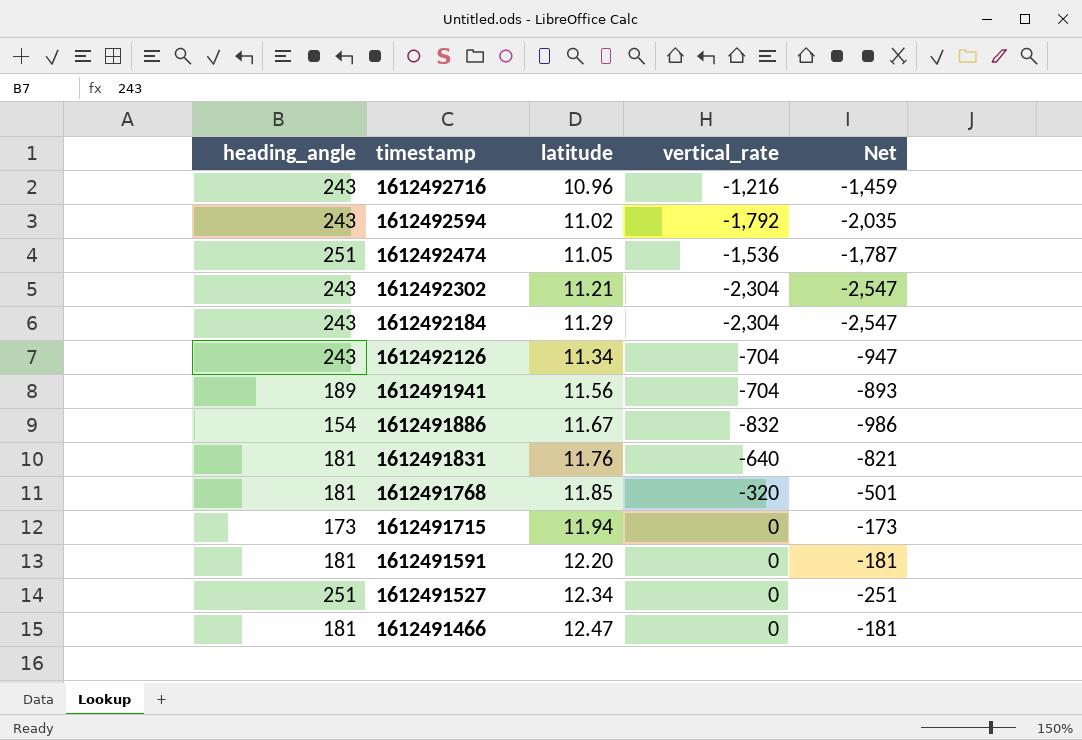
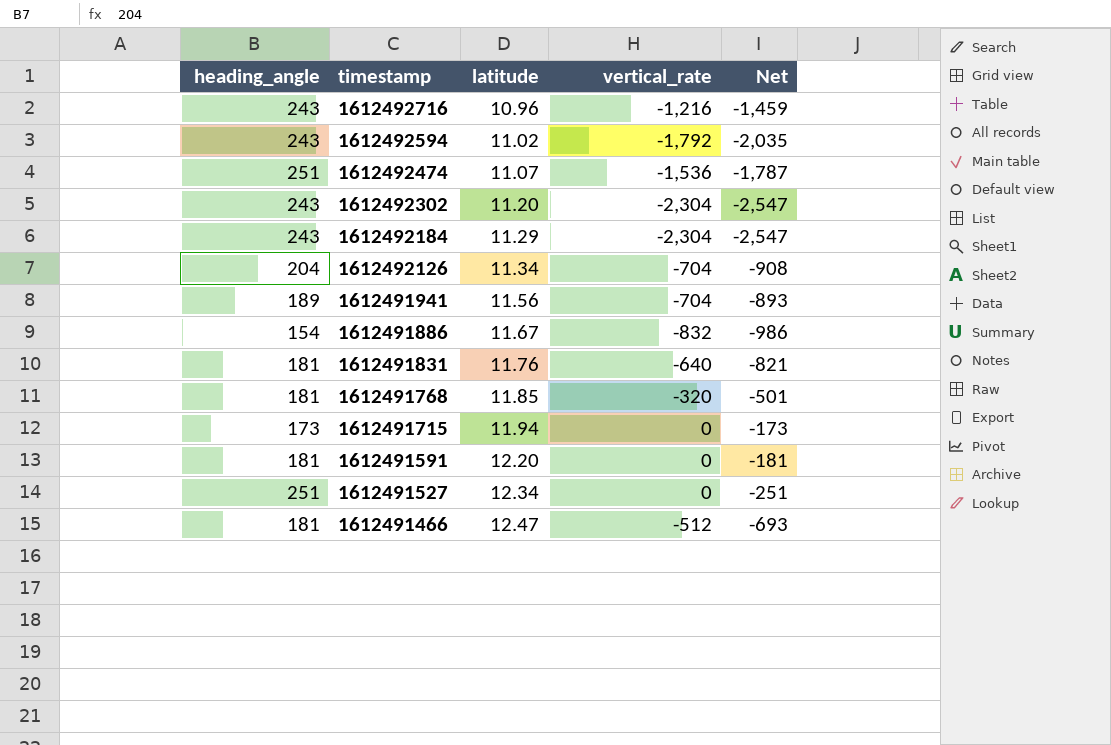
1612492474 | latitude: 11.05 -> 11.07
1612492302 | latitude: 11.21 -> 11.20
1612492126 | heading_angle: 243 -> 204
1612492126 | Net: -947 -> -908
1612491466 | vertical_rate: 0 -> -512
1612491466 | Net: -181 -> -693

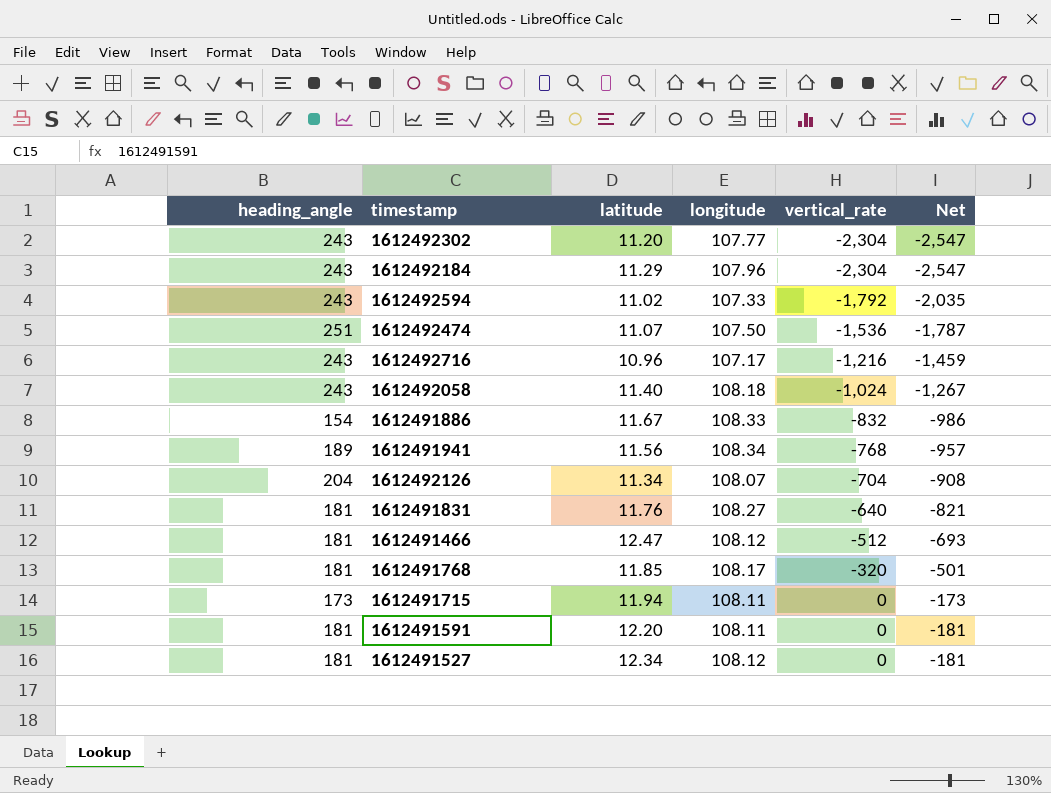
row order: timestamp descending -> vertical_rate ascending
column longitude | position: none -> 4
row 1612492058: none -> 243 | 11.40 | 108.18 | -1,024 | -1,267
1612491941 | vertical_rate: -704 -> -768
1612491941 | Net: -893 -> -957
1612491527 | heading_angle: 251 -> 181
1612491527 | Net: -251 -> -181

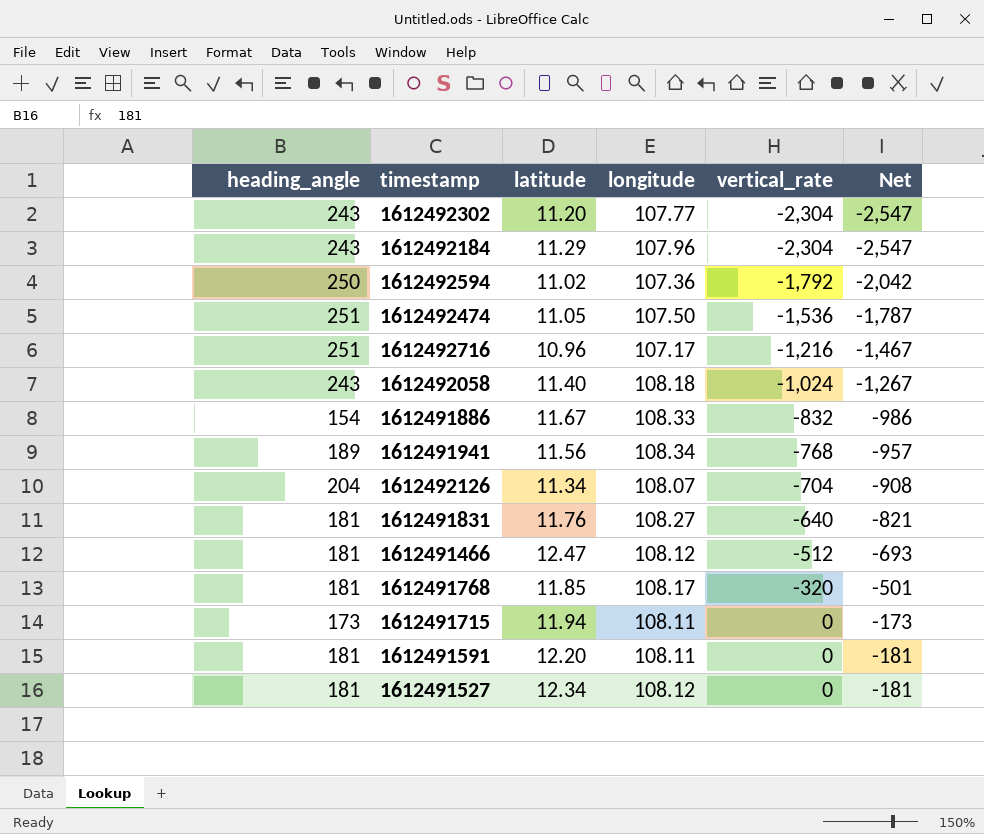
1612492594 | heading_angle: 243 -> 250
1612492594 | longitude: 107.33 -> 107.36
1612492594 | Net: -2,035 -> -2,042
1612492474 | latitude: 11.07 -> 11.05
1612492716 | heading_angle: 243 -> 251
1612492716 | Net: -1,459 -> -1,467

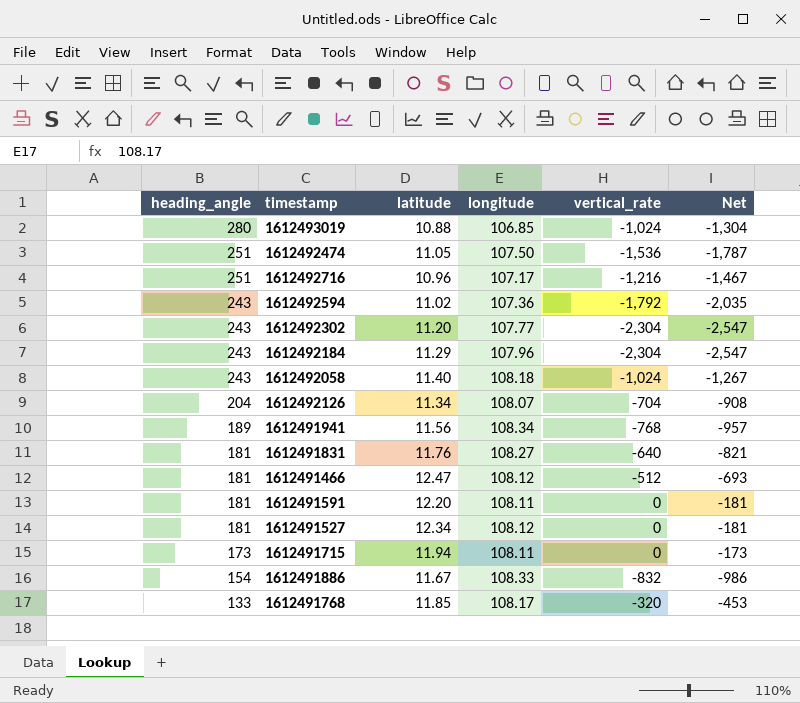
row order: vertical_rate ascending -> heading_angle descending
row 1612493019: none -> 280 | 10.88 | 106.85 | -1,024 | -1,304
1612492594 | heading_angle: 250 -> 243
1612492594 | Net: -2,042 -> -2,035
1612491768 | heading_angle: 181 -> 133
1612491768 | Net: -501 -> -453

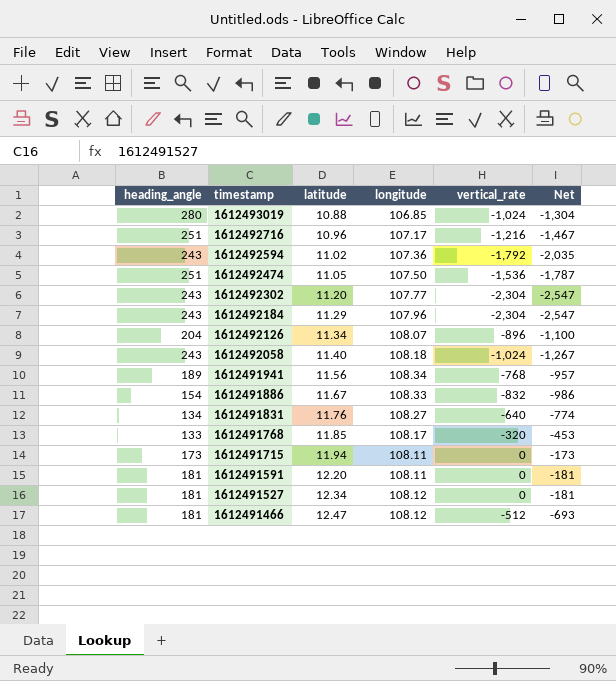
row order: heading_angle descending -> timestamp descending
1612492126 | vertical_rate: -704 -> -896
1612492126 | Net: -908 -> -1,100
1612491831 | heading_angle: 181 -> 134
1612491831 | Net: -821 -> -774

